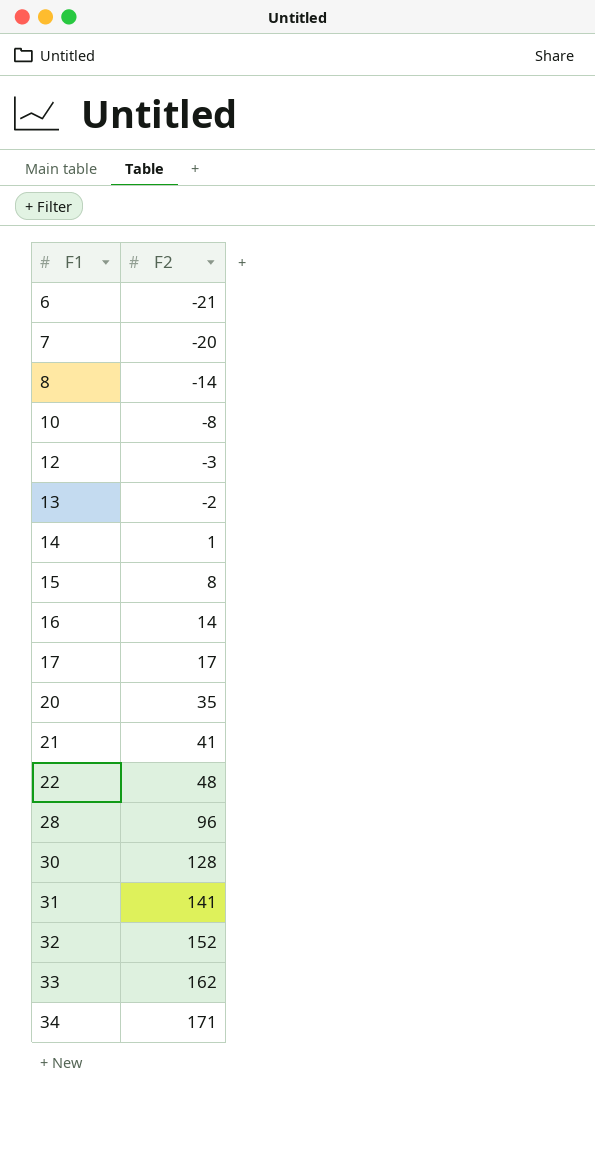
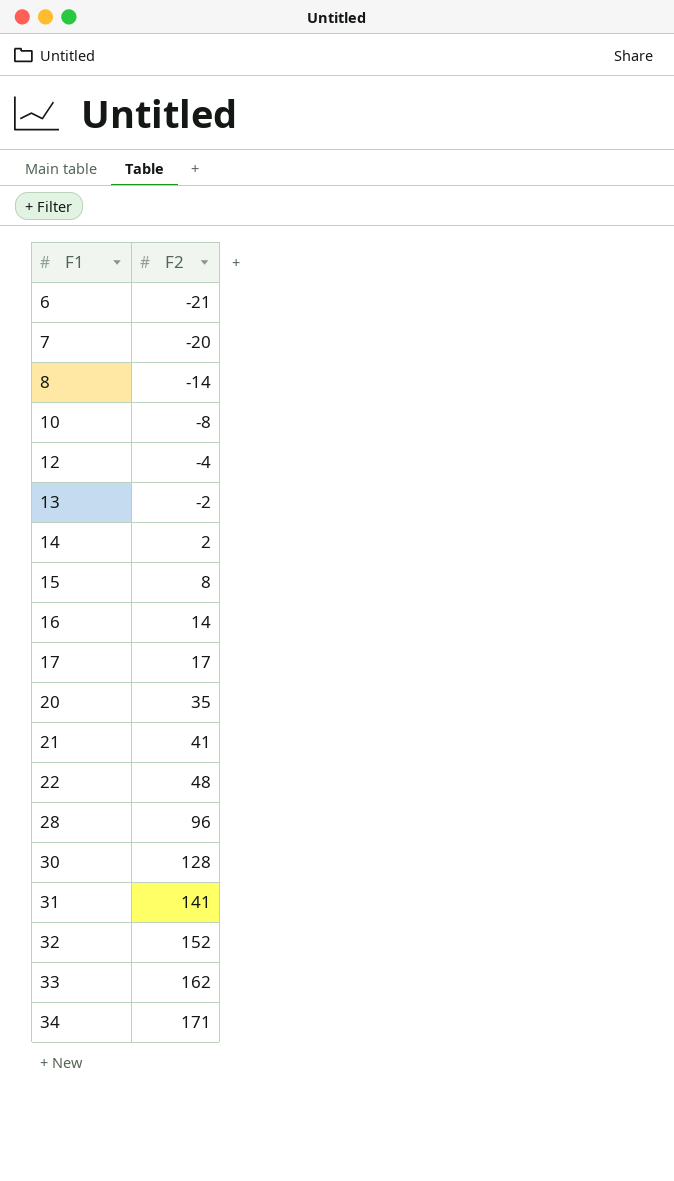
12 | F2: -3 -> -4
14 | F2: 1 -> 2

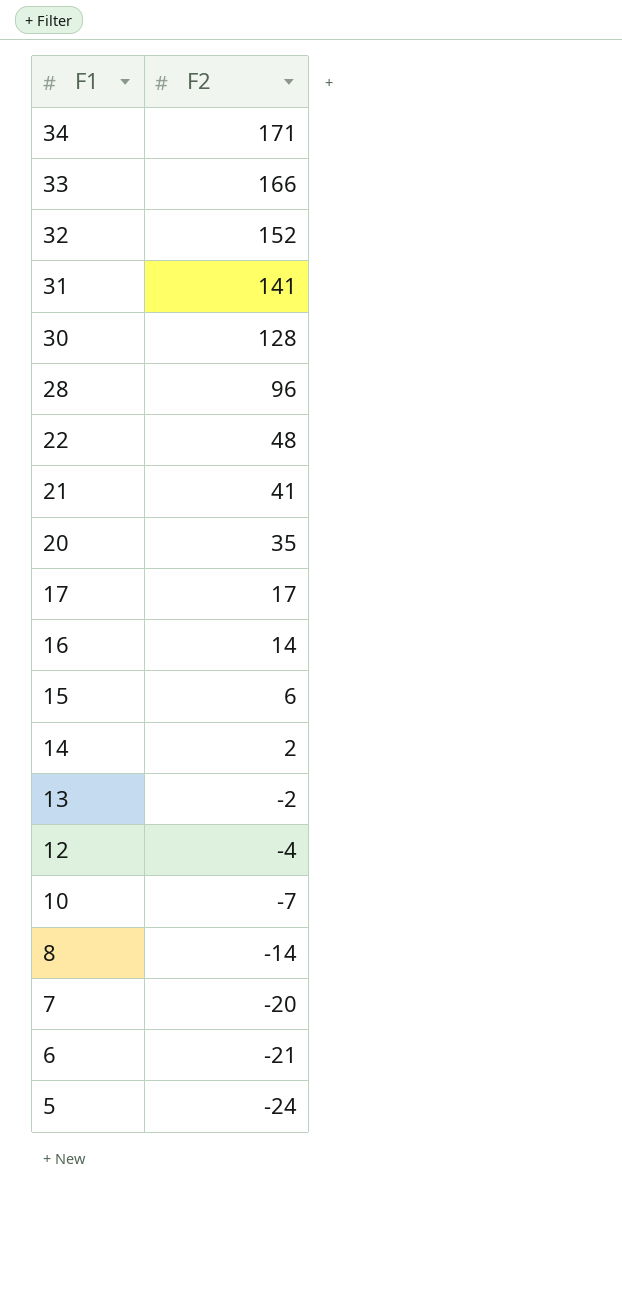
row order: F1 ascending -> F1 descending
33 | F2: 162 -> 166
15 | F2: 8 -> 6
10 | F2: -8 -> -7
row 5: none -> -24

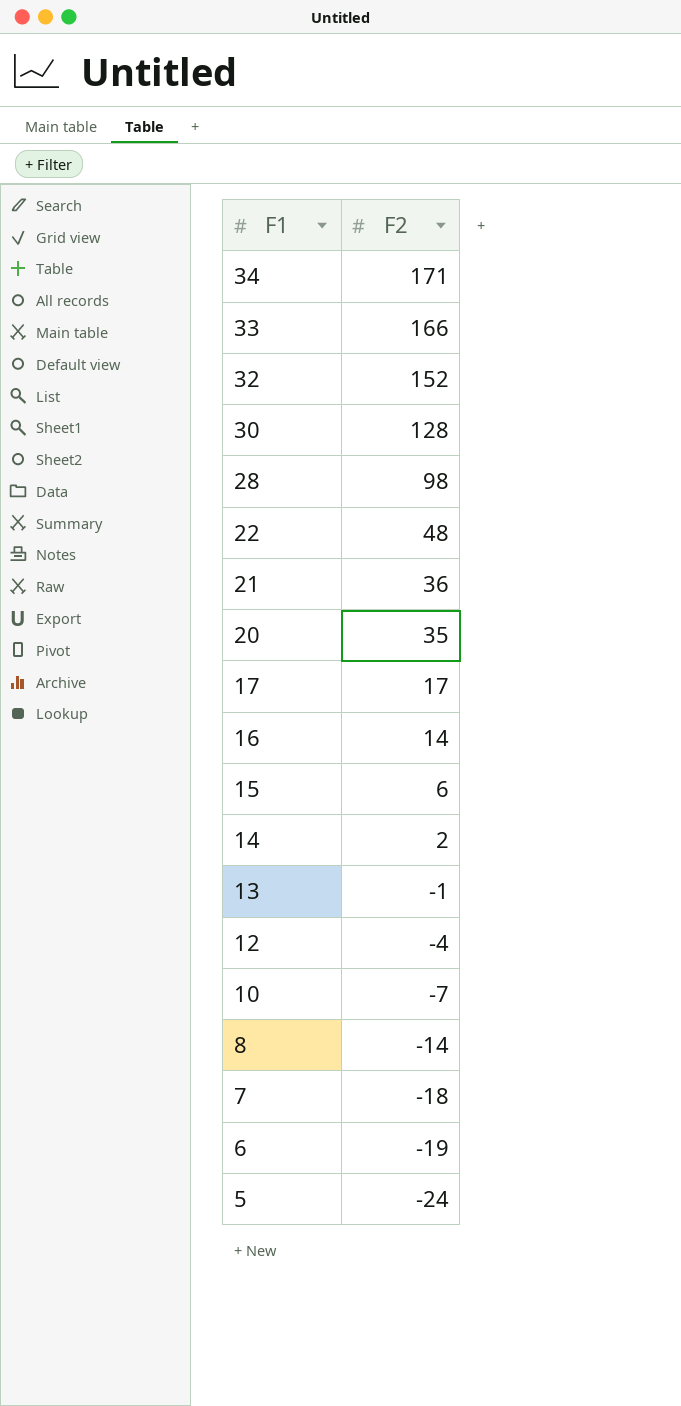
row 31: 141 -> none
28 | F2: 96 -> 98
21 | F2: 41 -> 36
13 | F2: -2 -> -1
7 | F2: -20 -> -18
6 | F2: -21 -> -19

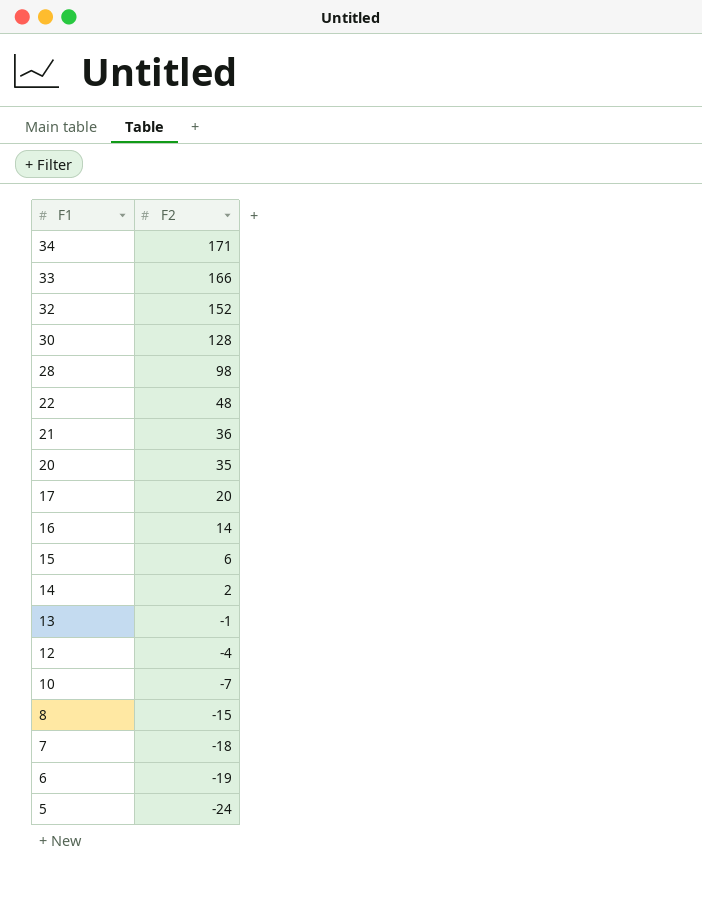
17 | F2: 17 -> 20
8 | F2: -14 -> -15

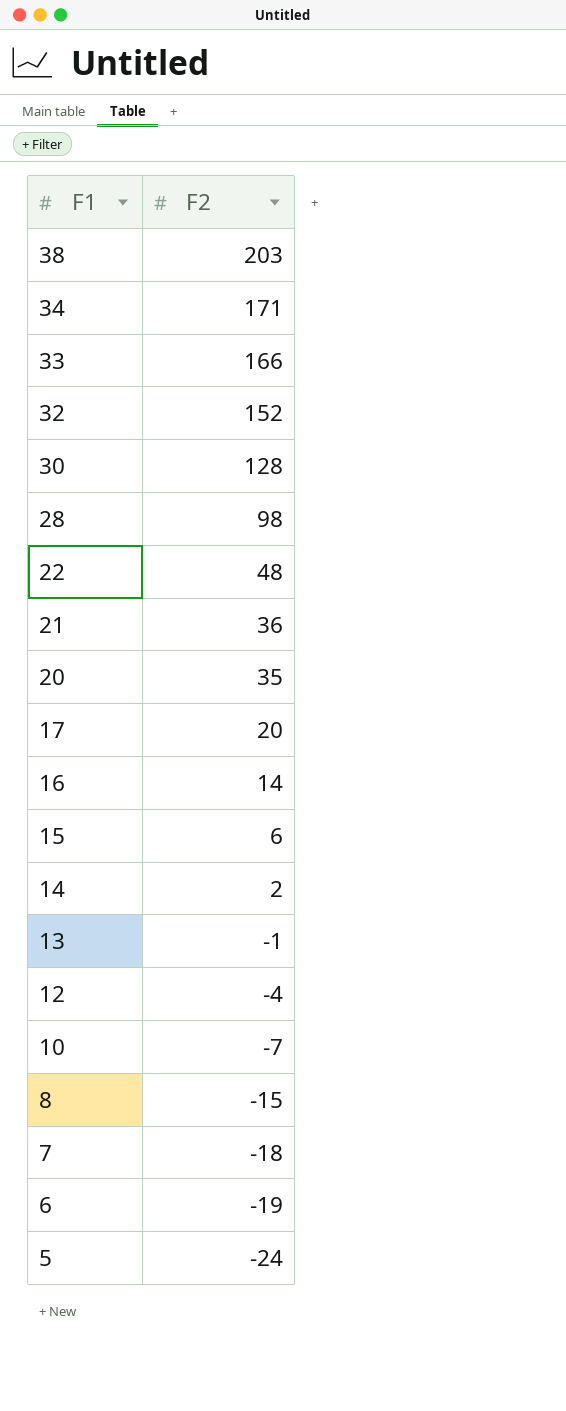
row 38: none -> 203

